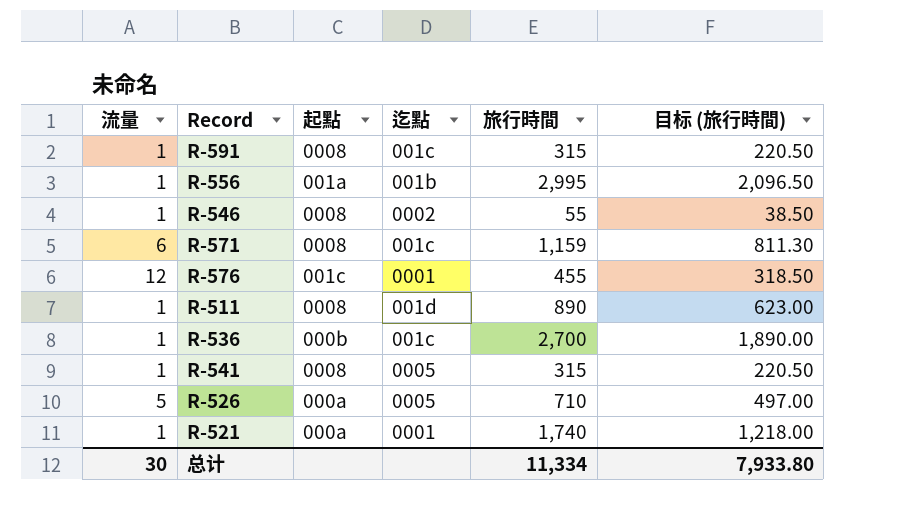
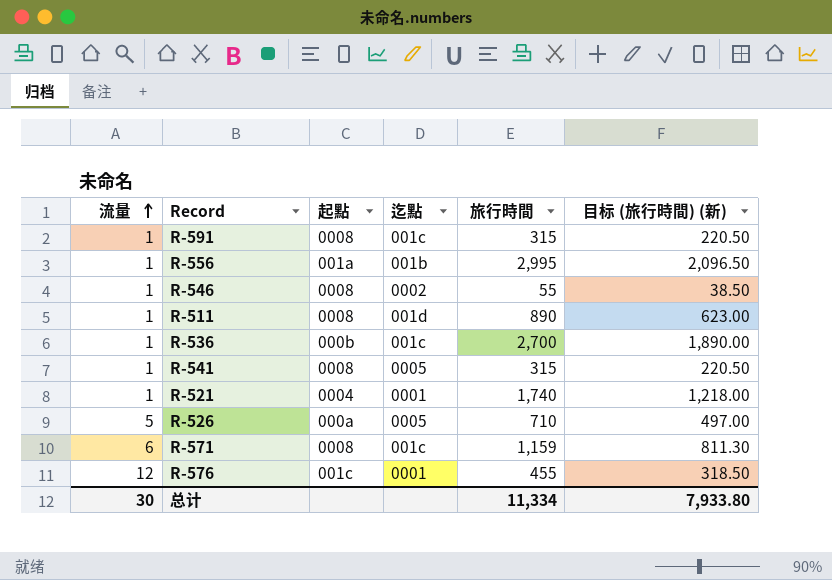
row order: none -> 流量 ascending
column name: 目标 (旅行時間) -> 目标 (旅行時間) (新)
R-521 | 起點: 000a -> 0004

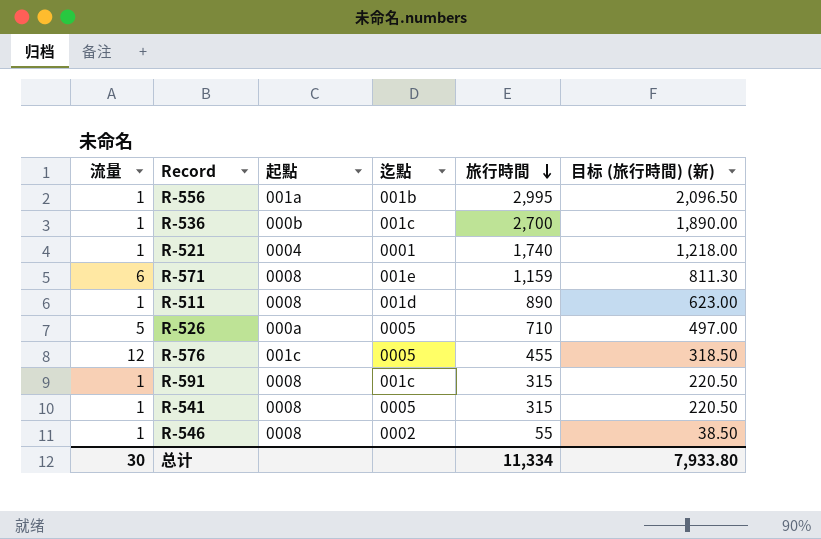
row order: 流量 ascending -> 旅行時間 descending
R-571 | 迄點: 001c -> 001e
R-576 | 迄點: 0001 -> 0005

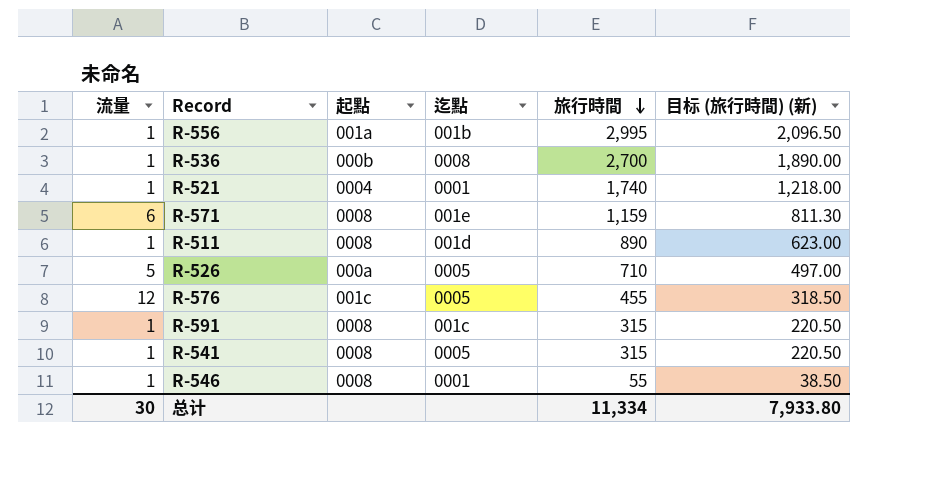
R-536 | 迄點: 001c -> 0008
R-546 | 迄點: 0002 -> 0001

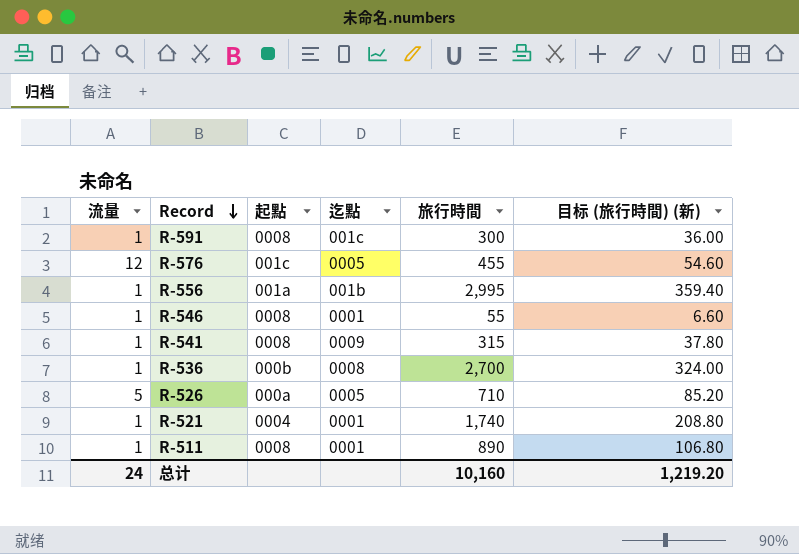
row order: 旅行時間 descending -> Record descending
column 目标 (旅行時間) (新) | formula: [旅行時間] * 0.7 -> [旅行時間] * 0.12
row R-571: 6 | 0008 | 001e | 1,159 | 811.30 -> none
R-591 | 旅行時間: 315 -> 300
R-541 | 迄點: 0005 -> 0009
R-511 | 迄點: 001d -> 0001
总计 | 流量: 30 -> 24
总计 | 旅行時間: 11,334 -> 10,160
总计 | 目标 (旅行時間) (新): 7,933.80 -> 1,219.20

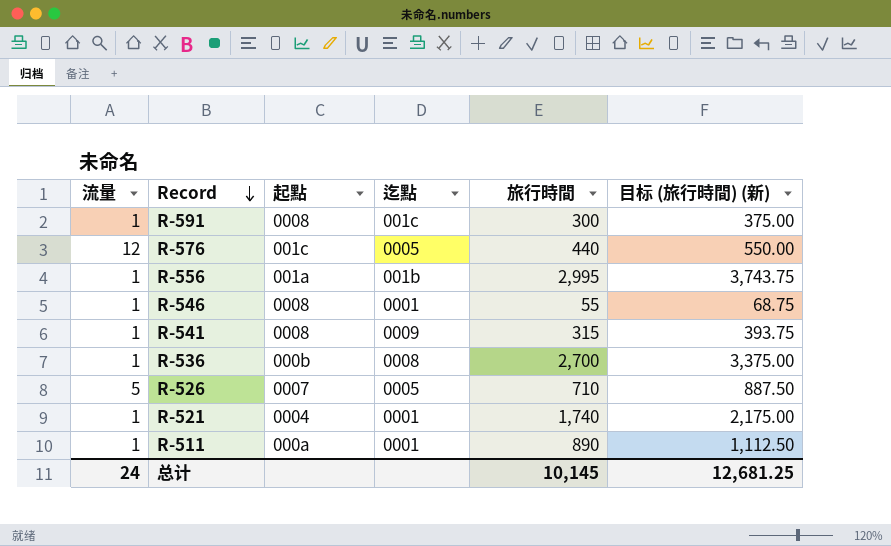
column 目标 (旅行時間) (新) | formula: [旅行時間] * 0.12 -> [旅行時間] * 1.25
R-576 | 旅行時間: 455 -> 440
R-526 | 起點: 000a -> 0007
R-511 | 起點: 0008 -> 000a
总计 | 旅行時間: 10,160 -> 10,145
总计 | 目标 (旅行時間) (新): 1,219.20 -> 12,681.25

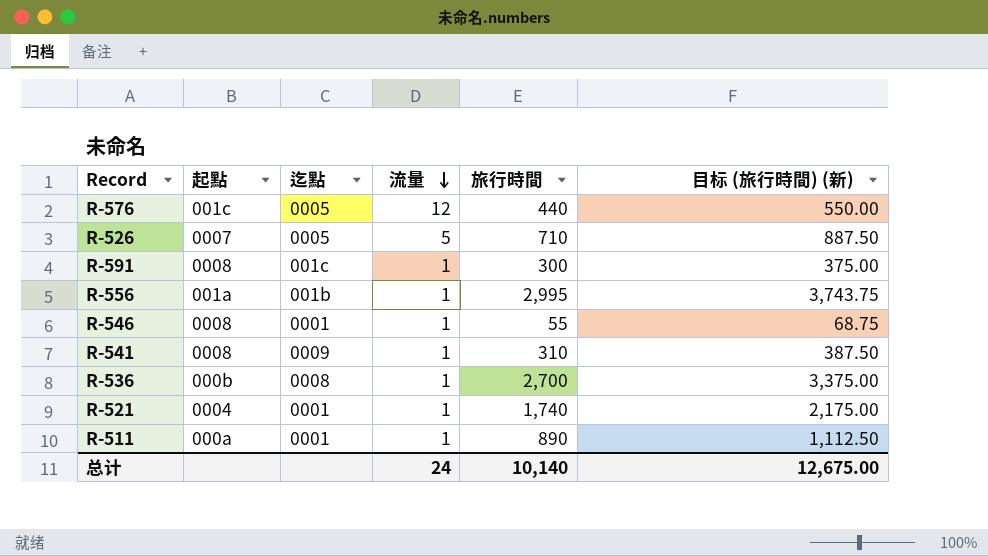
row order: Record descending -> 流量 descending
column 流量 | position: 1 -> 4
R-541 | 旅行時間: 315 -> 310
R-541 | 目标 (旅行時間) (新): 393.75 -> 387.50
总计 | 旅行時間: 10,145 -> 10,140
总计 | 目标 (旅行時間) (新): 12,681.25 -> 12,675.00

